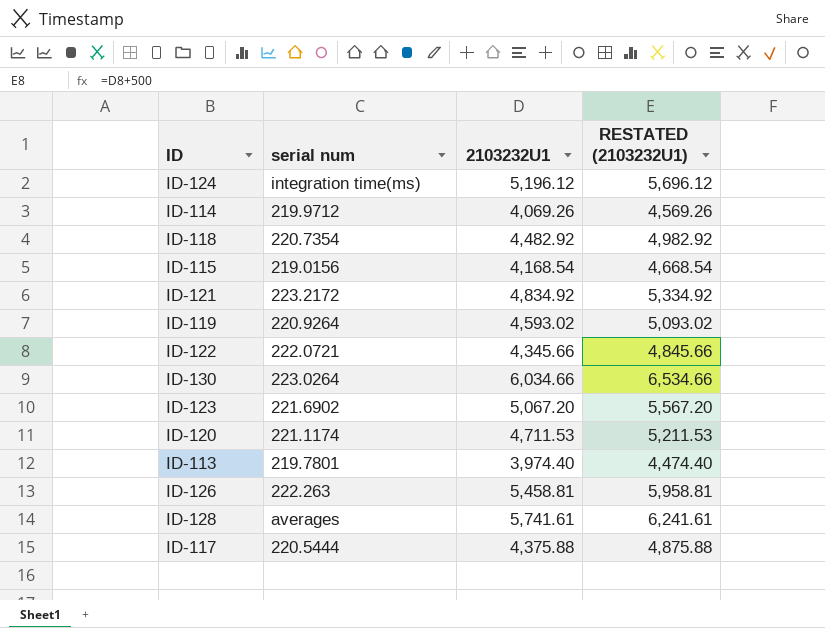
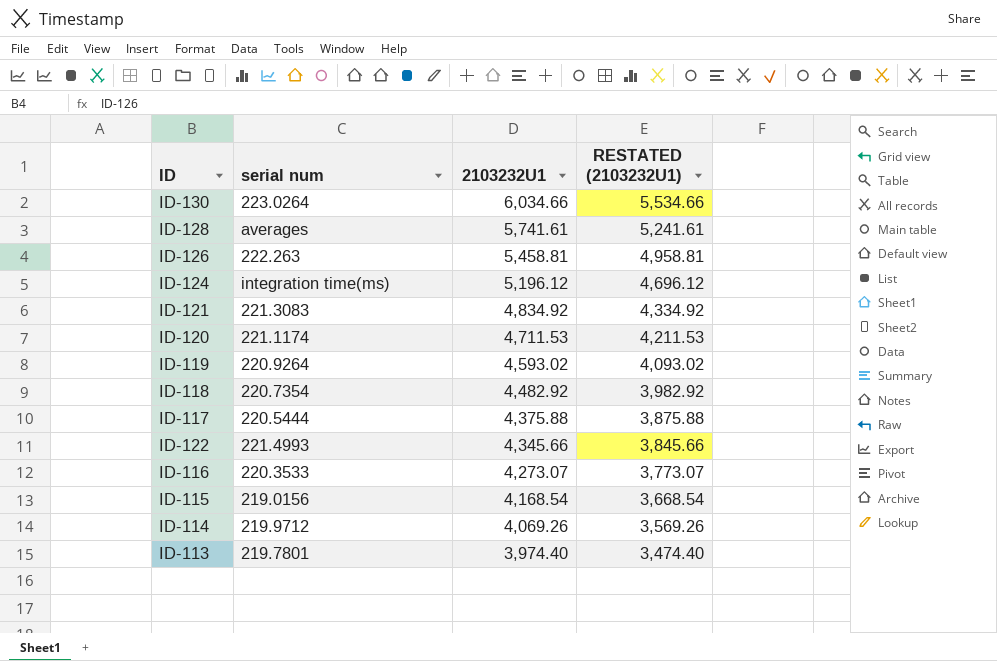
row order: none -> 2103232U1 descending
column RESTATED (2103232U1) | formula: [2103232U1] + 500 -> [2103232U1] - 500
row ID-123: 221.6902 | 5,067.20 | 5,567.20 -> none
ID-121 | serial num: 223.2172 -> 221.3083
ID-122 | serial num: 222.0721 -> 221.4993
row ID-116: none -> 220.3533 | 4,273.07 | 3,773.07

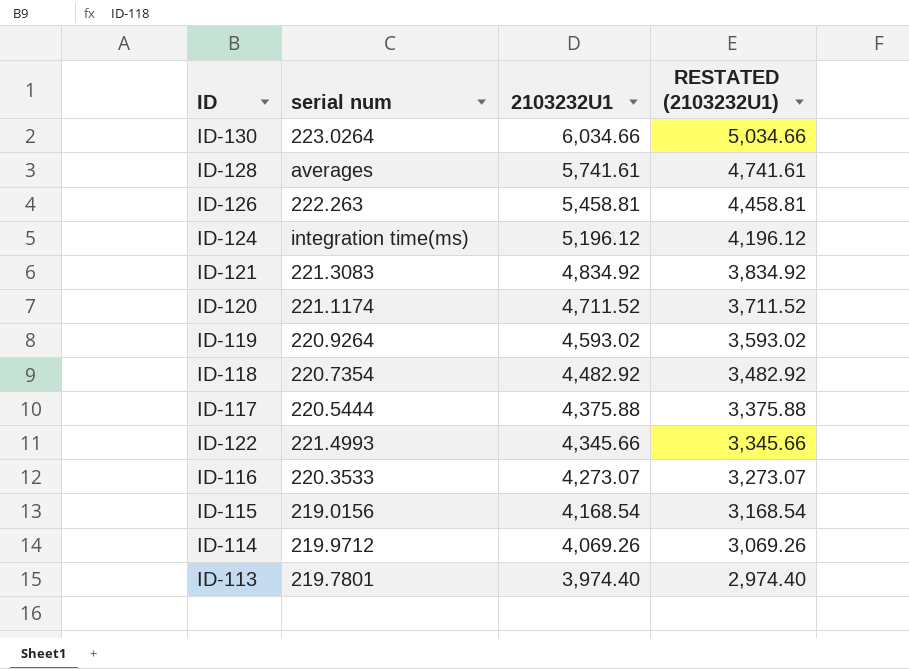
column RESTATED (2103232U1) | formula: [2103232U1] - 500 -> [2103232U1] - 1000
ID-120 | 2103232U1: 4,711.53 -> 4,711.52

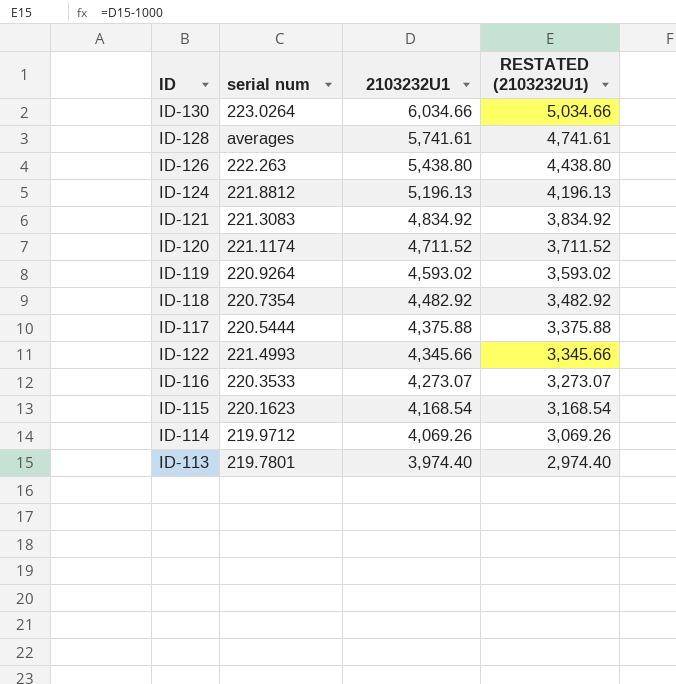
ID-126 | 2103232U1: 5,458.81 -> 5,438.80
ID-126 | RESTATED (2103232U1): 4,458.81 -> 4,438.80
ID-124 | serial num: integration time(ms) -> 221.8812
ID-124 | 2103232U1: 5,196.12 -> 5,196.13
ID-124 | RESTATED (2103232U1): 4,196.12 -> 4,196.13
ID-115 | serial num: 219.0156 -> 220.1623

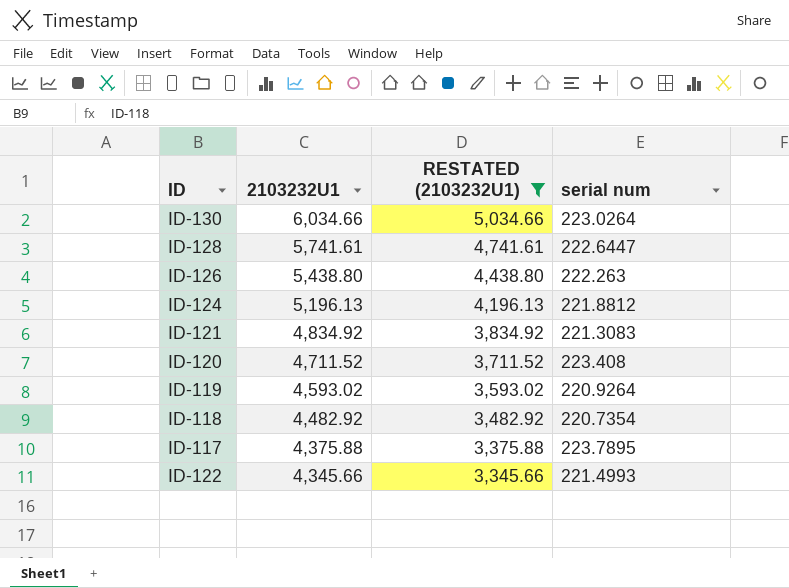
filter: none -> RESTATED (2103232U1) >= 3,345.66
column serial num | position: 2 -> 4
ID-128 | serial num: averages -> 222.6447
ID-120 | serial num: 221.1174 -> 223.408
ID-117 | serial num: 220.5444 -> 223.7895

